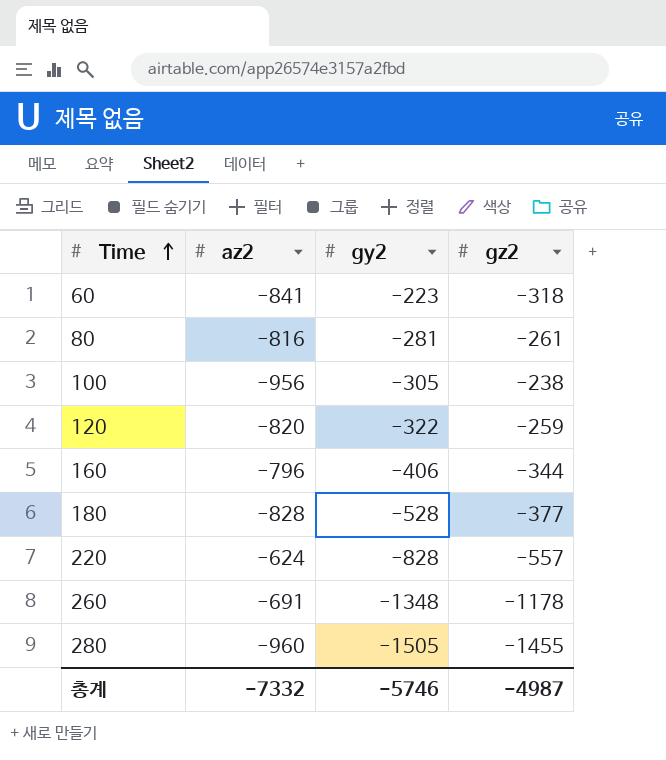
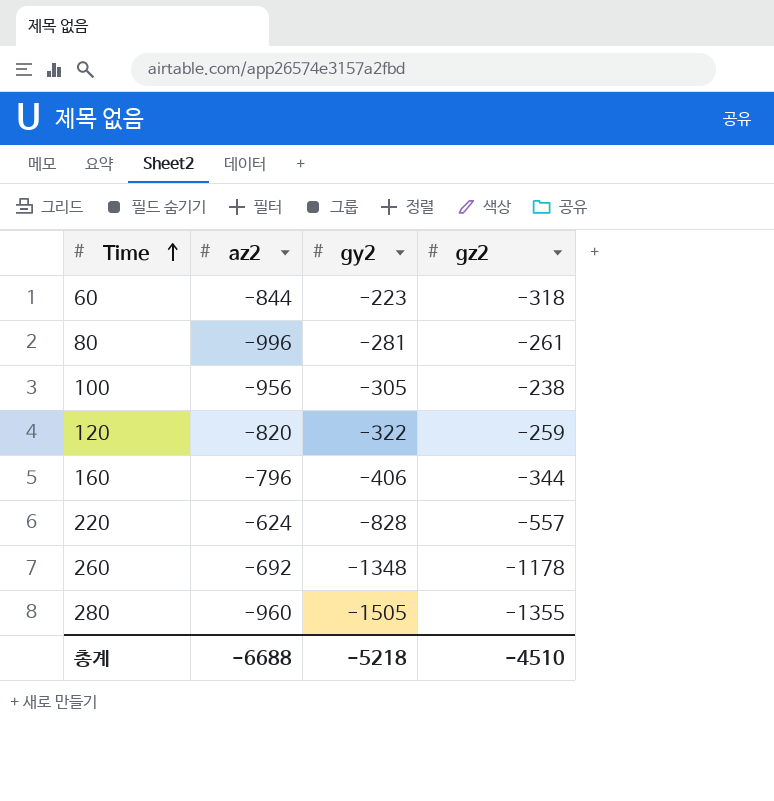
row 180: -828 | -528 | -377 -> none
60 | az2: -841 -> -844
80 | az2: -816 -> -996
260 | az2: -691 -> -692
280 | gz2: -1455 -> -1355
총계 | az2: -7332 -> -6688
총계 | gy2: -5746 -> -5218
총계 | gz2: -4987 -> -4510

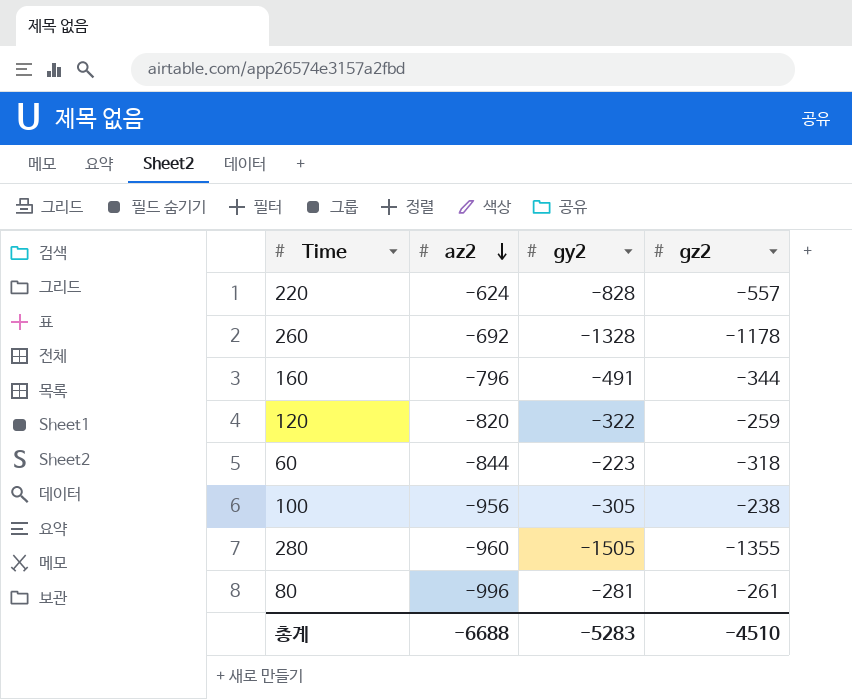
row order: Time ascending -> az2 descending
260 | gy2: -1348 -> -1328
160 | gy2: -406 -> -491
총계 | gy2: -5218 -> -5283

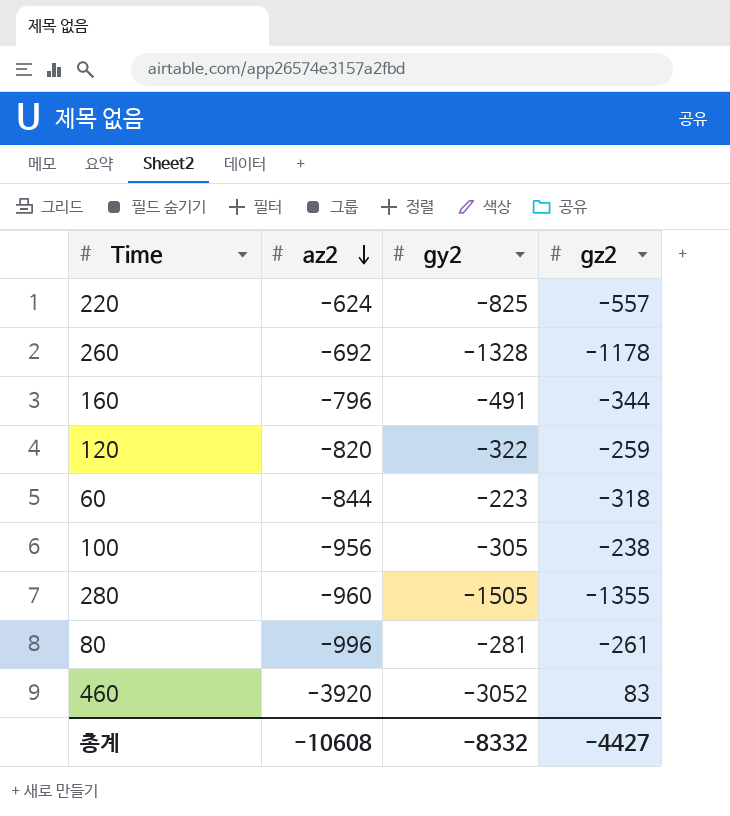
220 | gy2: -828 -> -825
row 460: none -> -3920 | -3052 | 83
총계 | az2: -6688 -> -10608
총계 | gy2: -5283 -> -8332
총계 | gz2: -4510 -> -4427

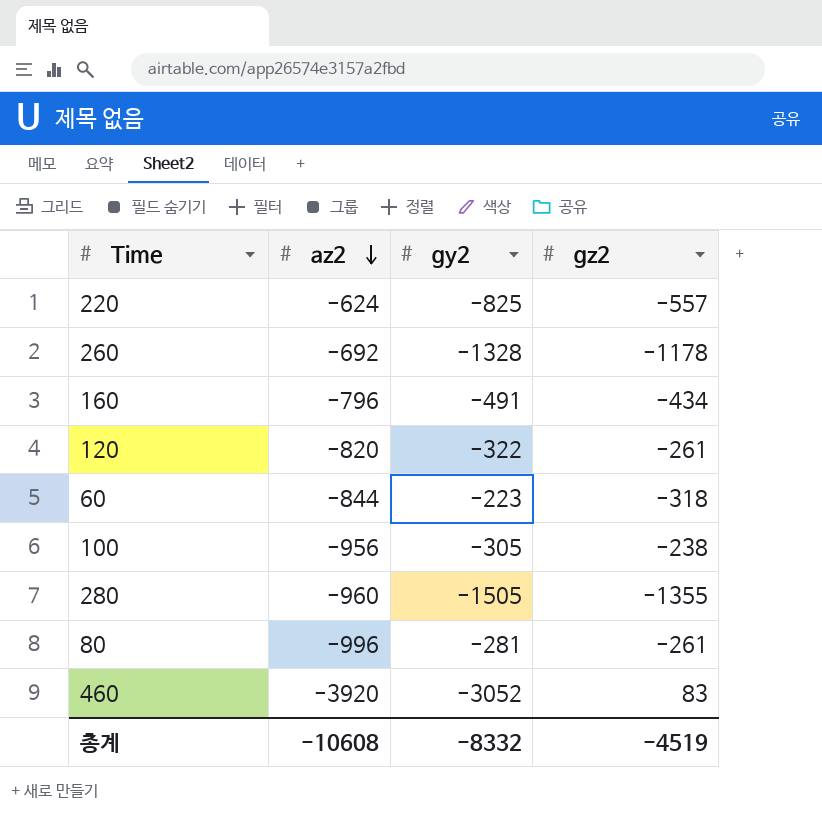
160 | gz2: -344 -> -434
120 | gz2: -259 -> -261
총계 | gz2: -4427 -> -4519

